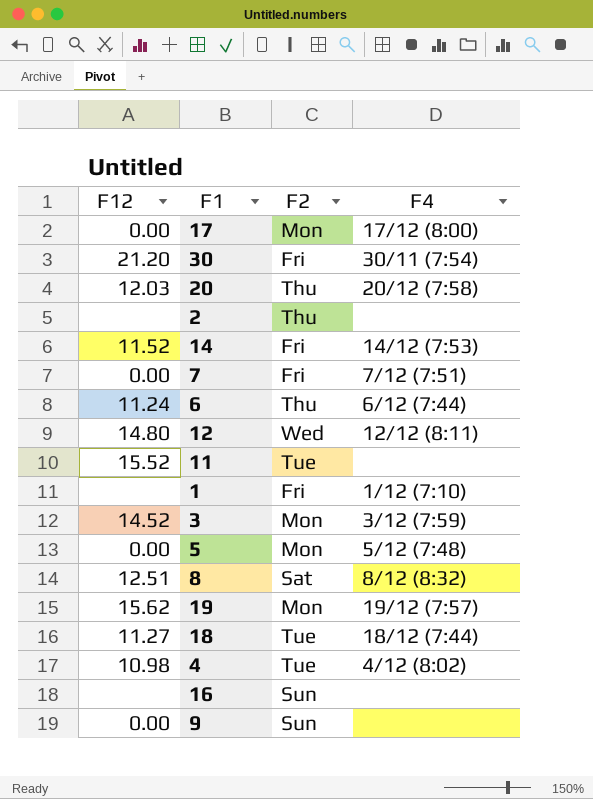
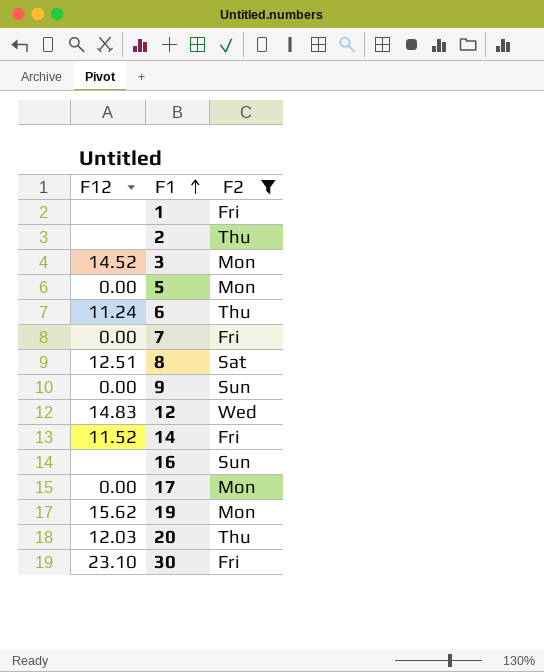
filter: none -> F2 != Tue
row order: none -> F1 ascending
column F4 | position: 4 -> none
12 | F12: 14.80 -> 14.83
30 | F12: 21.20 -> 23.10

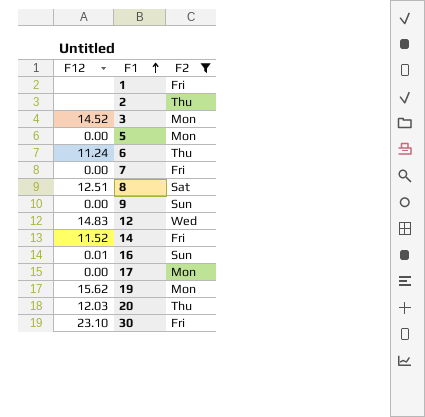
16 | F12: none -> 0.01

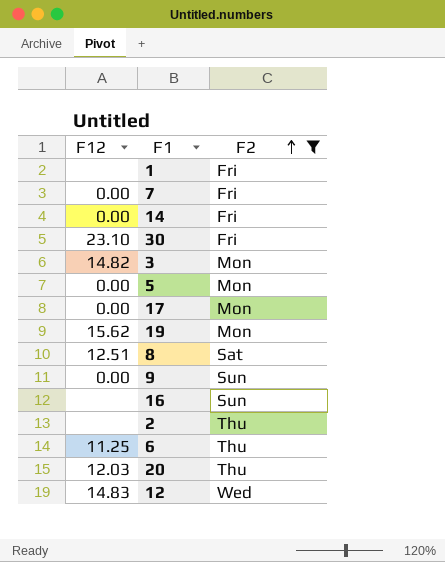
row order: F1 ascending -> F2 ascending
14 | F12: 11.52 -> 0.00
3 | F12: 14.52 -> 14.82
16 | F12: 0.01 -> none
6 | F12: 11.24 -> 11.25

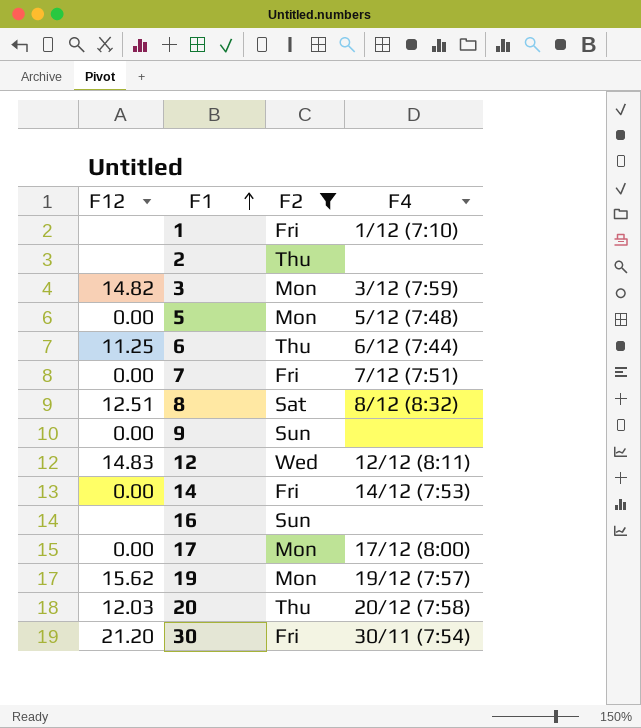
row order: F2 ascending -> F1 ascending
column F4 | position: none -> 4
30 | F12: 23.10 -> 21.20

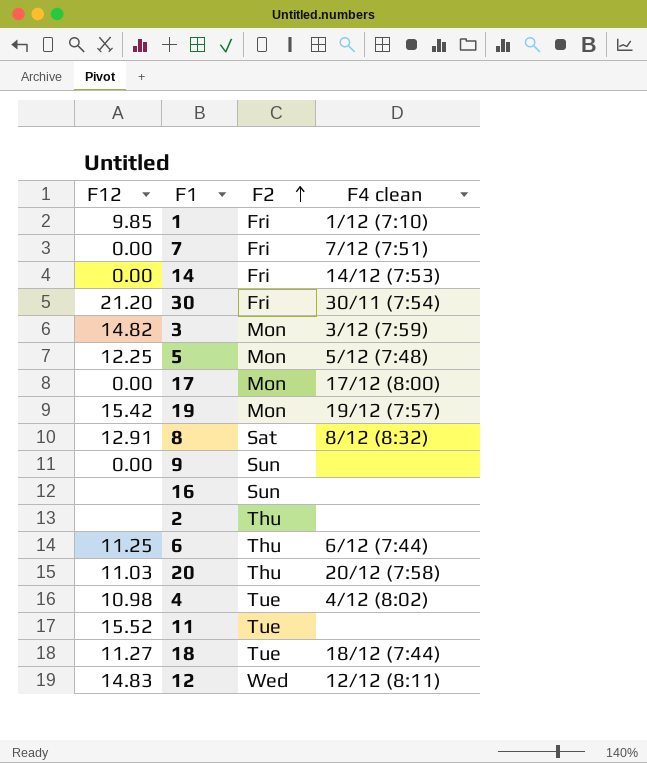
filter: F2 != Tue -> none
row order: F1 ascending -> F2 ascending
column name: F4 -> F4 clean
1 | F12: none -> 9.85
5 | F12: 0.00 -> 12.25
19 | F12: 15.62 -> 15.42
8 | F12: 12.51 -> 12.91
20 | F12: 12.03 -> 11.03

